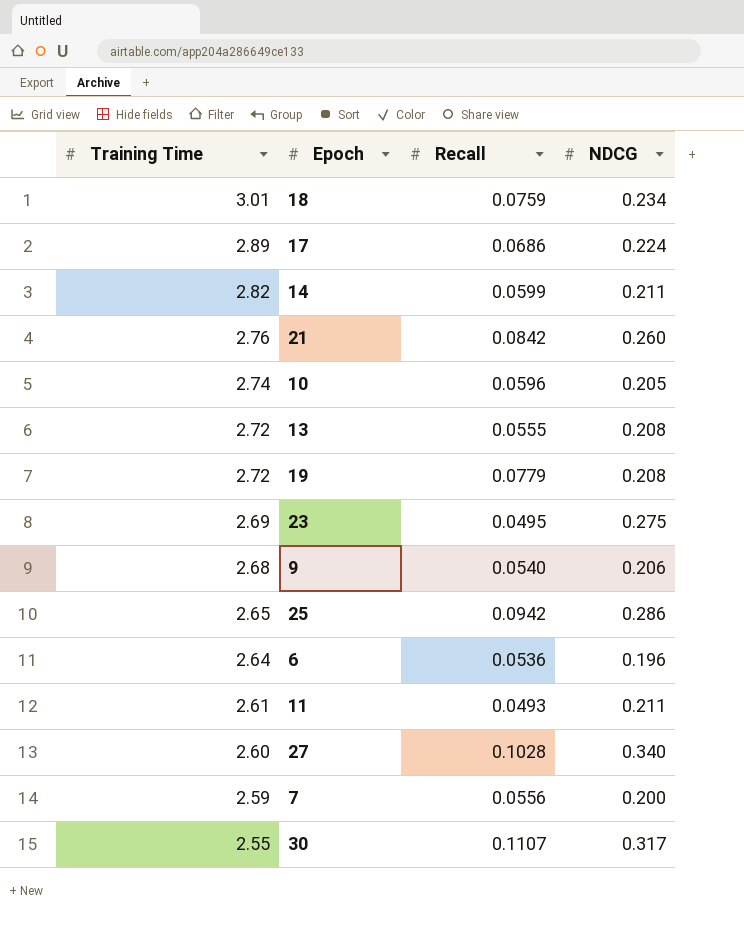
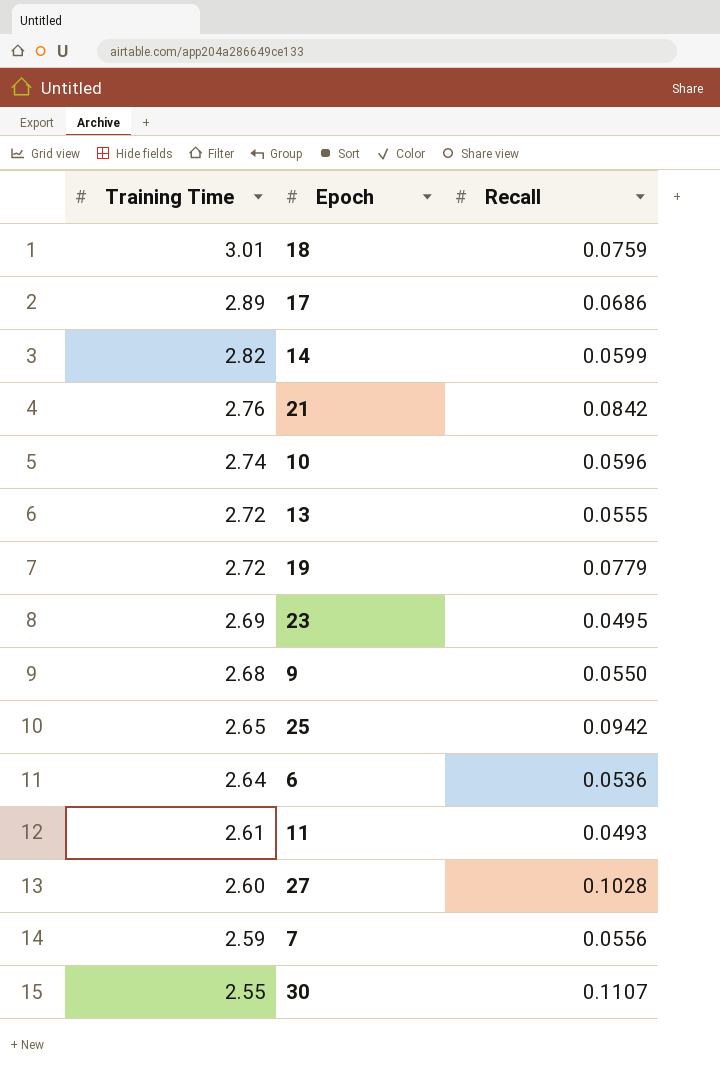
column NDCG | position: 4 -> none
9 | Recall: 0.0540 -> 0.0550

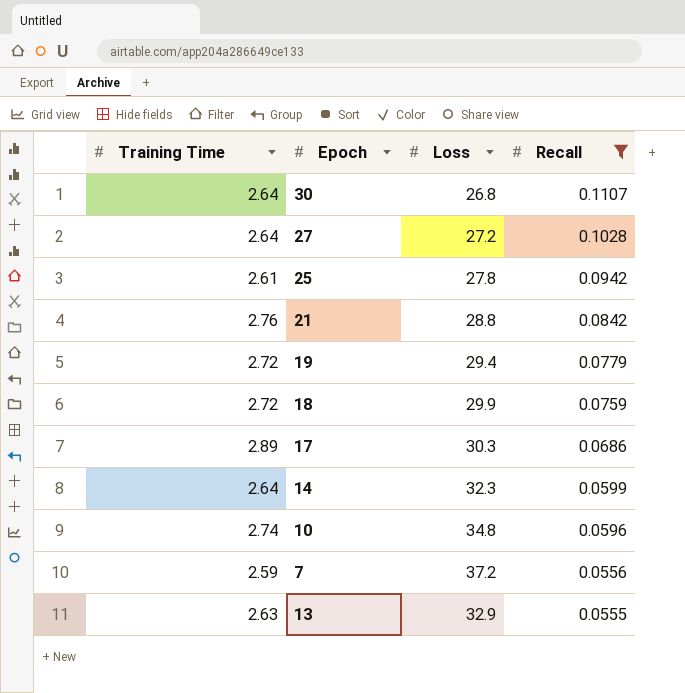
filter: none -> Recall >= 0.0555
row order: Training Time descending -> Recall descending
column Loss | position: none -> 3
30 | Training Time: 2.55 -> 2.64
27 | Training Time: 2.60 -> 2.64
25 | Training Time: 2.65 -> 2.61
18 | Training Time: 3.01 -> 2.72
14 | Training Time: 2.82 -> 2.64
13 | Training Time: 2.72 -> 2.63

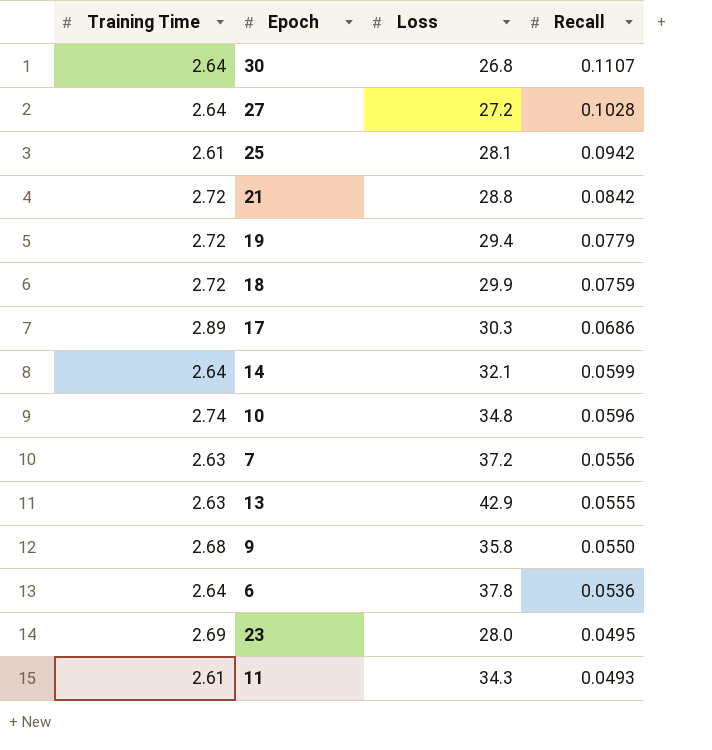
filter: Recall >= 0.0555 -> none
25 | Loss: 27.8 -> 28.1
21 | Training Time: 2.76 -> 2.72
14 | Loss: 32.3 -> 32.1
7 | Training Time: 2.59 -> 2.63
13 | Loss: 32.9 -> 42.9

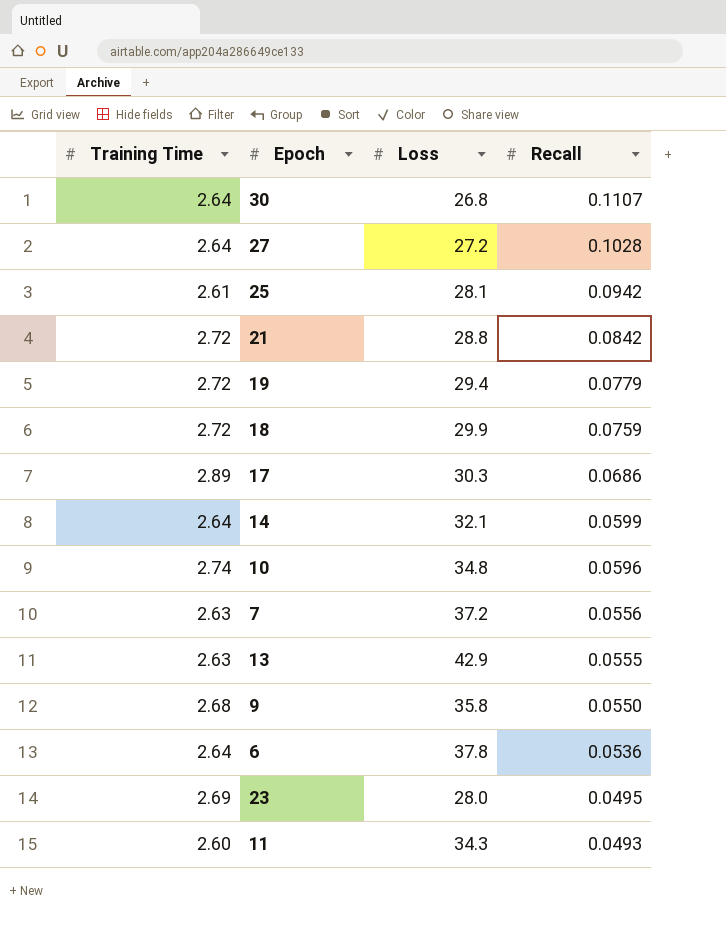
11 | Training Time: 2.61 -> 2.60

